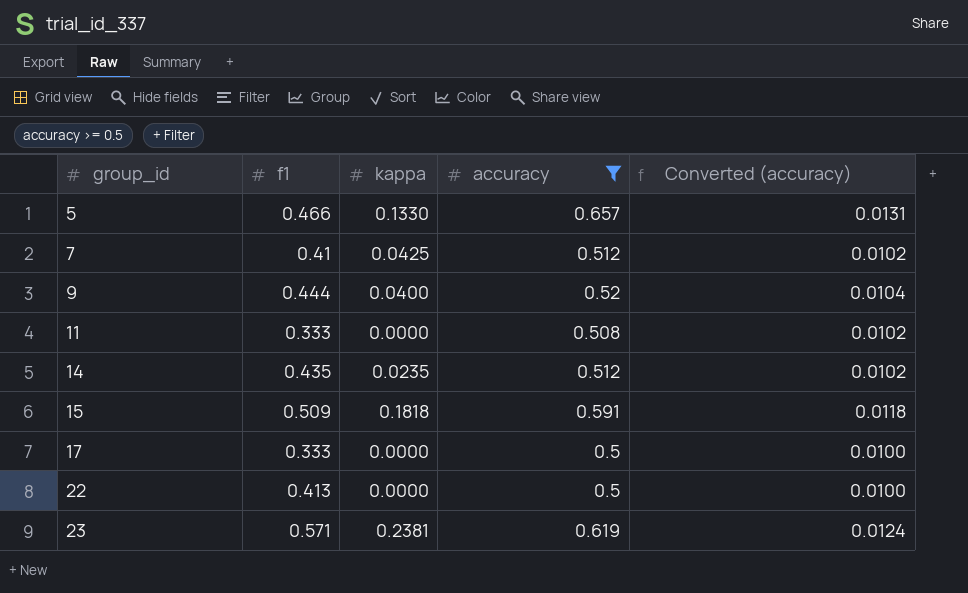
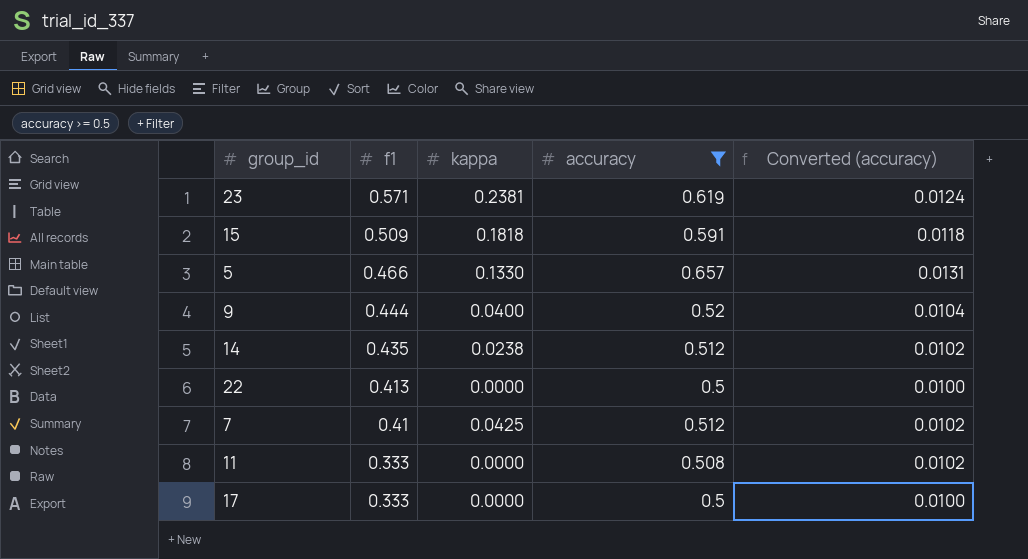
row order: group_id ascending -> f1 descending
14 | kappa: 0.0235 -> 0.0238

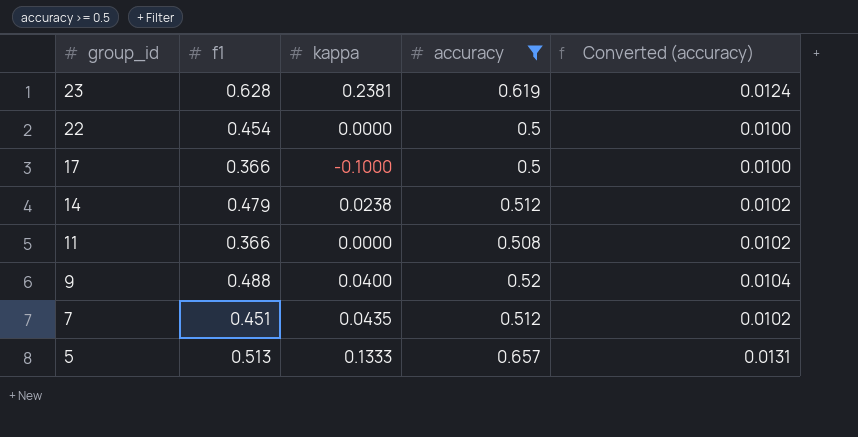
row order: f1 descending -> group_id descending
row 15: 0.509 | 0.1818 | 0.591 | 0.0118 -> none
23 | f1: 0.571 -> 0.628
22 | f1: 0.413 -> 0.454
17 | f1: 0.333 -> 0.366
17 | kappa: 0.0000 -> -0.1000
14 | f1: 0.435 -> 0.479
11 | f1: 0.333 -> 0.366
9 | f1: 0.444 -> 0.488
7 | f1: 0.41 -> 0.451
7 | kappa: 0.0425 -> 0.0435
5 | f1: 0.466 -> 0.513
5 | kappa: 0.1330 -> 0.1333

